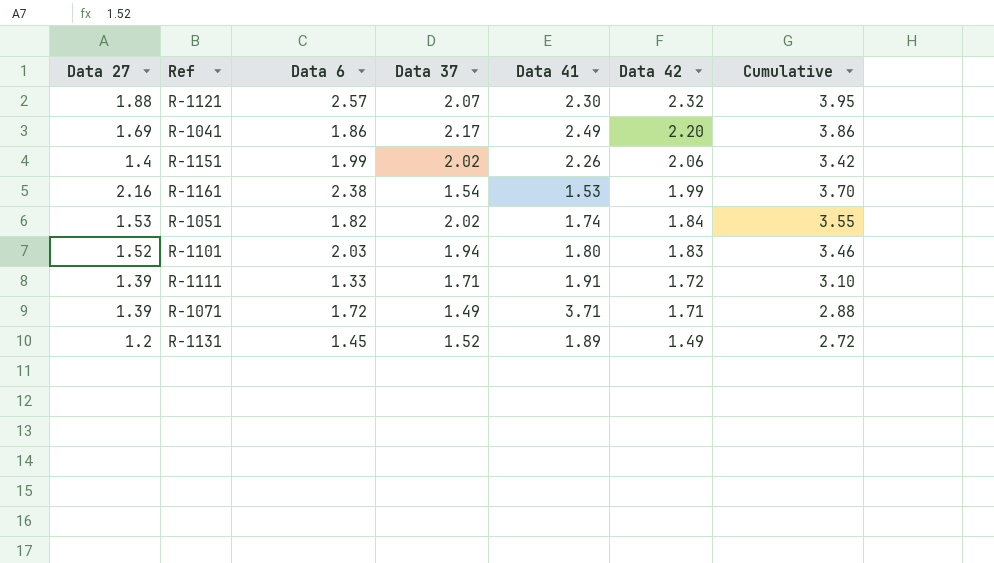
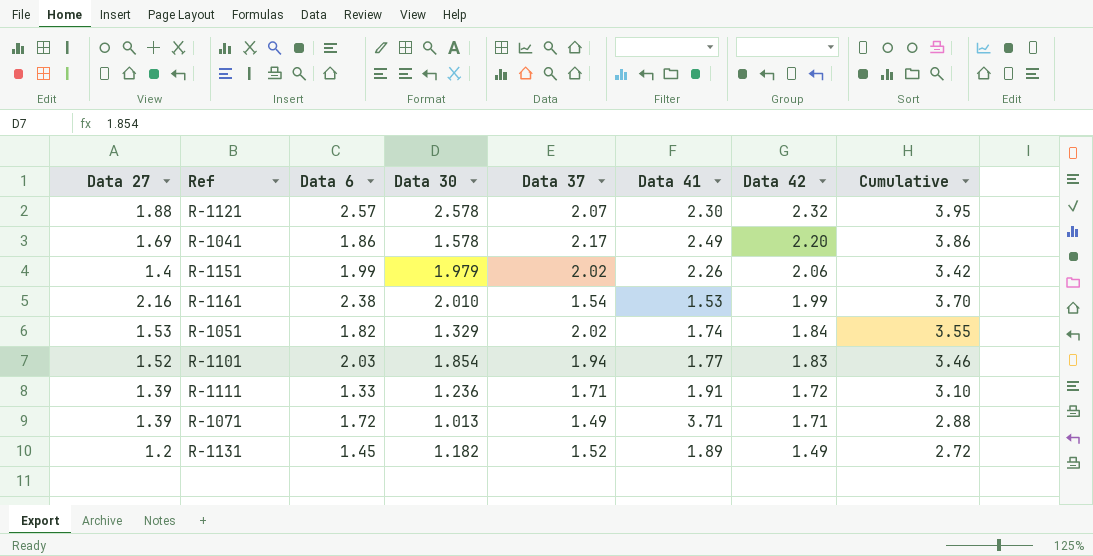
column Data 30 | position: none -> 4
R-1101 | Data 41: 1.80 -> 1.77

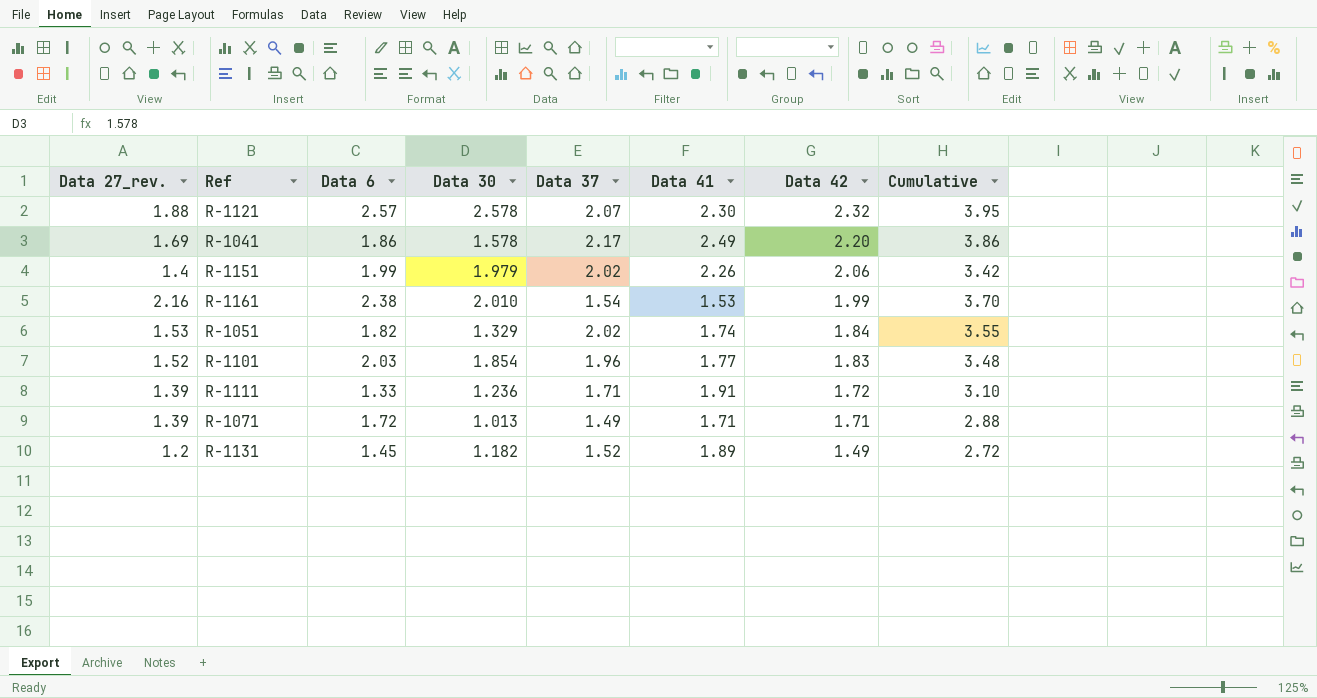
column name: Data 27 -> Data 27_rev.
R-1101 | Data 37: 1.94 -> 1.96
R-1101 | Cumulative: 3.46 -> 3.48
R-1071 | Data 41: 3.71 -> 1.71

